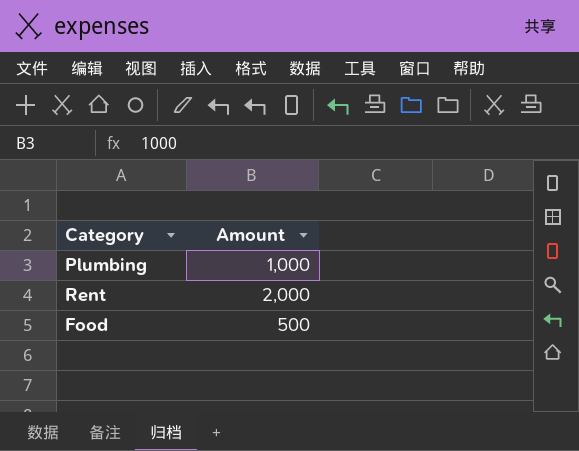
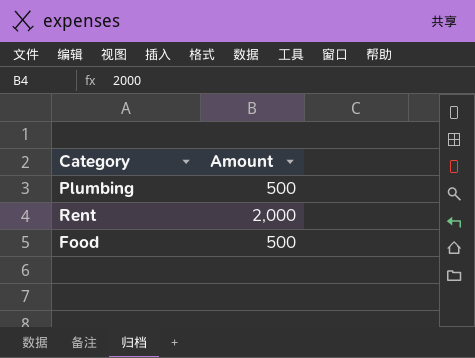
Plumbing | Amount: 1,000 -> 500

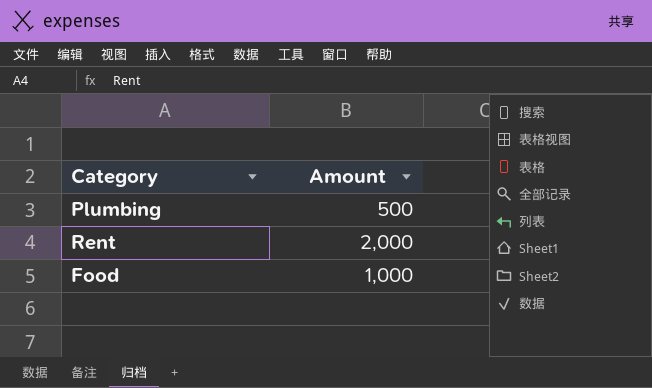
Food | Amount: 500 -> 1,000

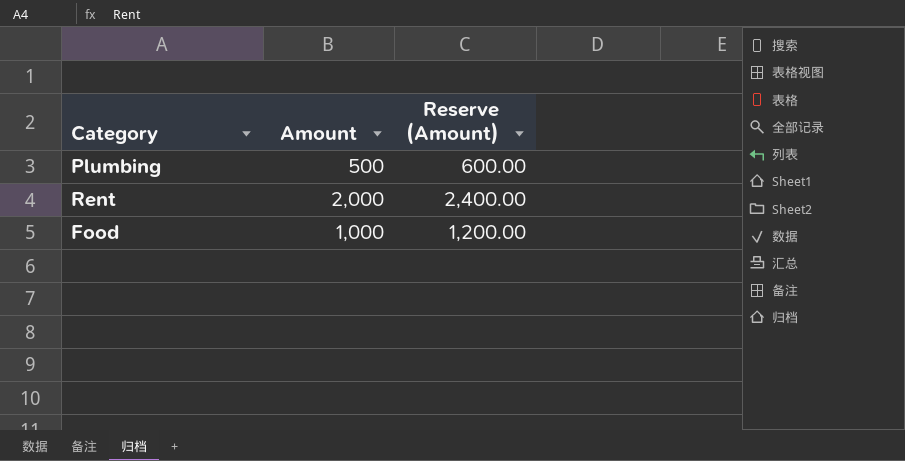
column Reserve (Amount) | formula: none -> [Amount] * 1.2

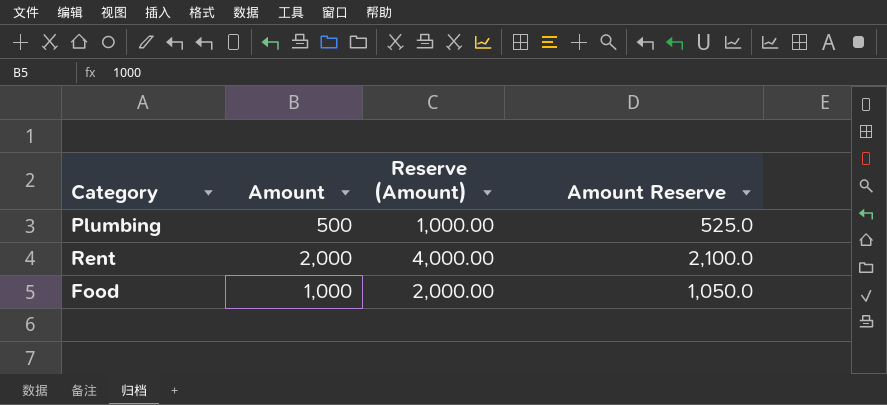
column Reserve (Amount) | formula: [Amount] * 1.2 -> [Amount] * 2
column Amount Reserve | formula: none -> [Amount] * 1.05

